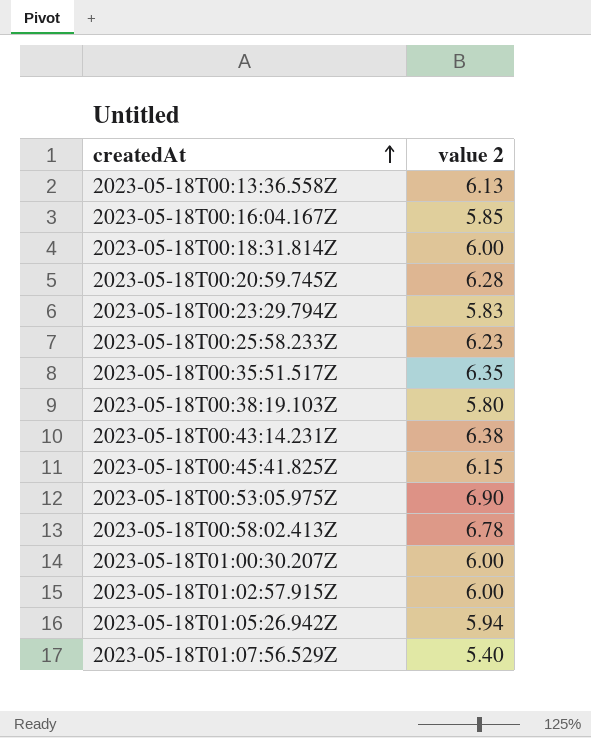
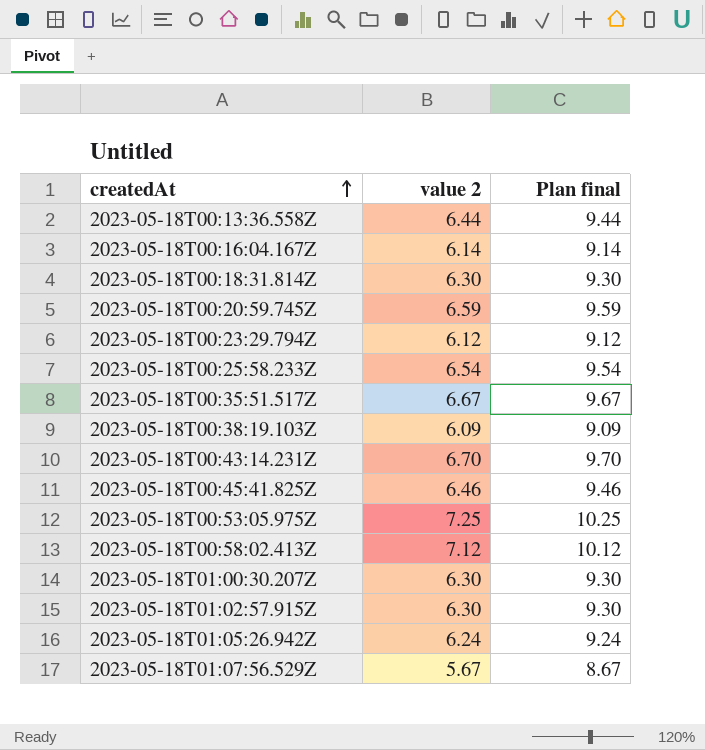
column Plan final | formula: none -> [value 2] + 3
2023-05-18T00:13:36.558Z | value 2: 6.13 -> 6.44
2023-05-18T00:16:04.167Z | value 2: 5.85 -> 6.14
2023-05-18T00:18:31.814Z | value 2: 6.00 -> 6.30
2023-05-18T00:20:59.745Z | value 2: 6.28 -> 6.59
2023-05-18T00:23:29.794Z | value 2: 5.83 -> 6.12
2023-05-18T00:25:58.233Z | value 2: 6.23 -> 6.54
2023-05-18T00:35:51.517Z | value 2: 6.35 -> 6.67
2023-05-18T00:38:19.103Z | value 2: 5.80 -> 6.09
2023-05-18T00:43:14.231Z | value 2: 6.38 -> 6.70
2023-05-18T00:45:41.825Z | value 2: 6.15 -> 6.46
2023-05-18T00:53:05.975Z | value 2: 6.90 -> 7.25
2023-05-18T00:58:02.413Z | value 2: 6.78 -> 7.12
2023-05-18T01:00:30.207Z | value 2: 6.00 -> 6.30
2023-05-18T01:02:57.915Z | value 2: 6.00 -> 6.30
2023-05-18T01:05:26.942Z | value 2: 5.94 -> 6.24
2023-05-18T01:07:56.529Z | value 2: 5.40 -> 5.67

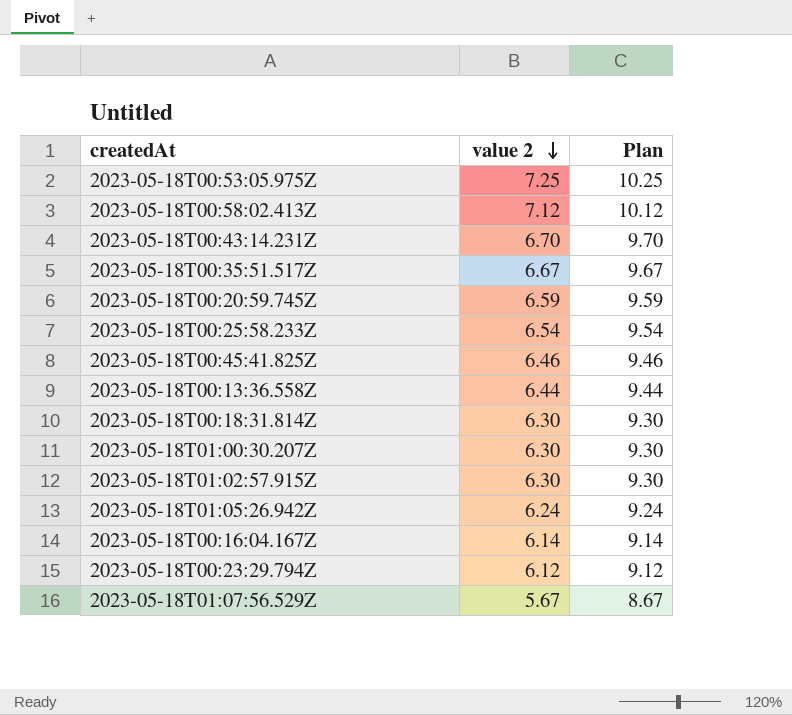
row order: createdAt ascending -> value 2 descending
column name: Plan final -> Plan
row 2023-05-18T00:38:19.103Z: 6.09 | 9.09 -> none

